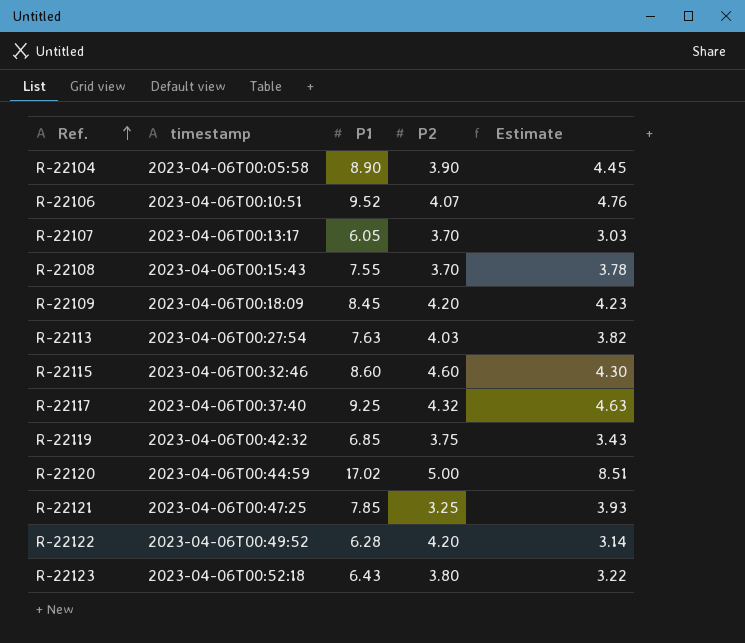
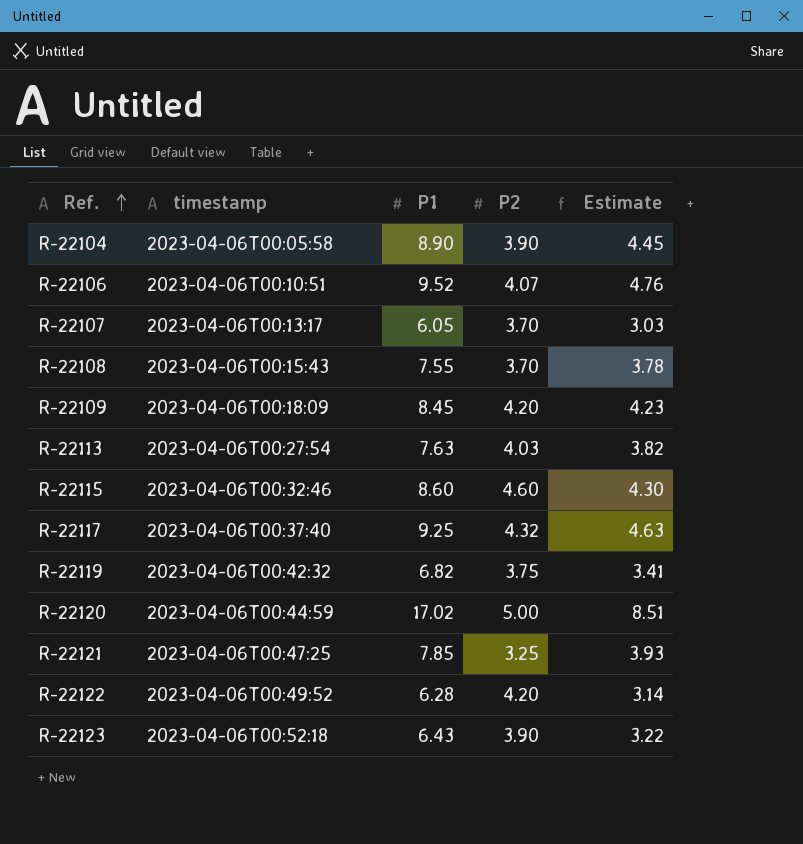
R-22119 | P1: 6.85 -> 6.82
R-22119 | Estimate: 3.43 -> 3.41
R-22123 | P2: 3.80 -> 3.90

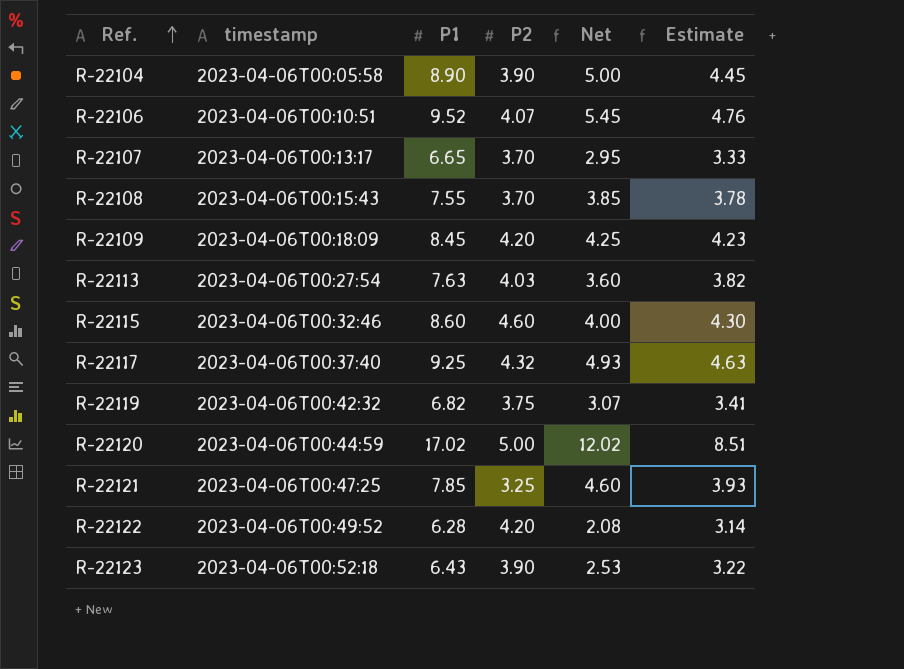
column Net | formula: none -> [P1] - [P2]
R-22107 | P1: 6.05 -> 6.65
R-22107 | Estimate: 3.03 -> 3.33

